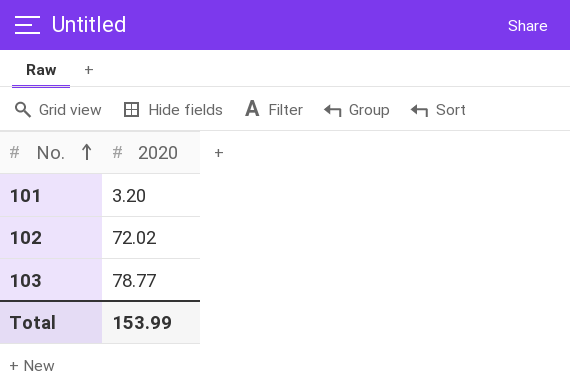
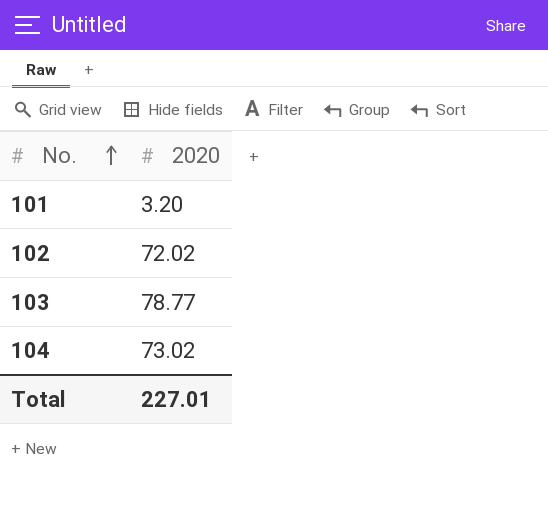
row 104: none -> 73.02
Total | 2020: 153.99 -> 227.01

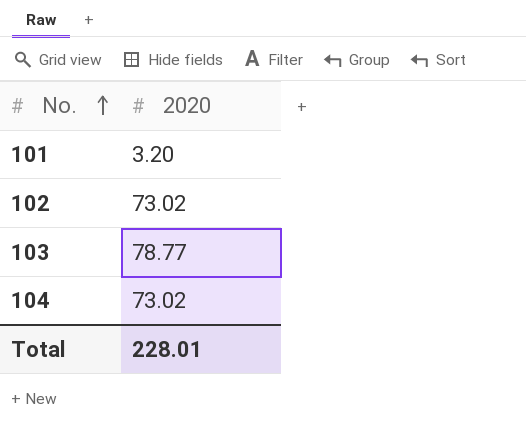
102 | 2020: 72.02 -> 73.02
Total | 2020: 227.01 -> 228.01

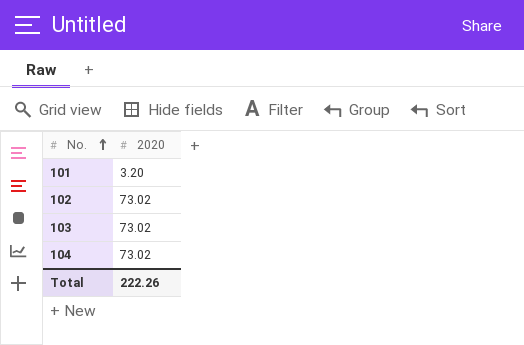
103 | 2020: 78.77 -> 73.02
Total | 2020: 228.01 -> 222.26

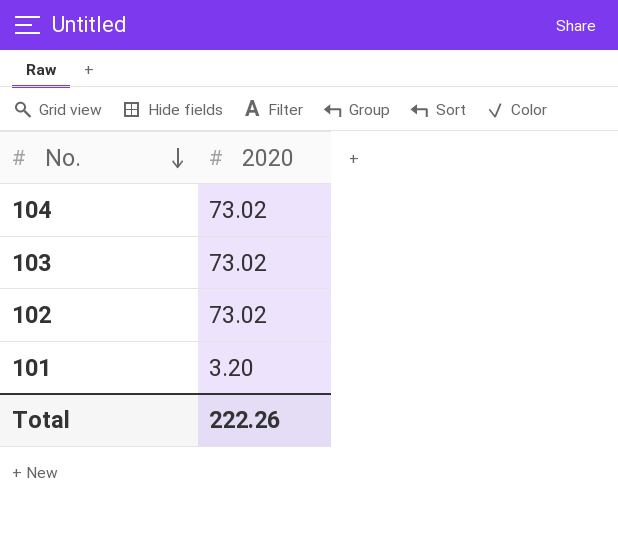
row order: No. ascending -> No. descending

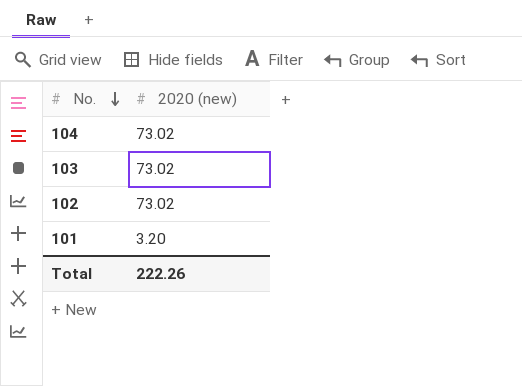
column name: 2020 -> 2020 (new)

